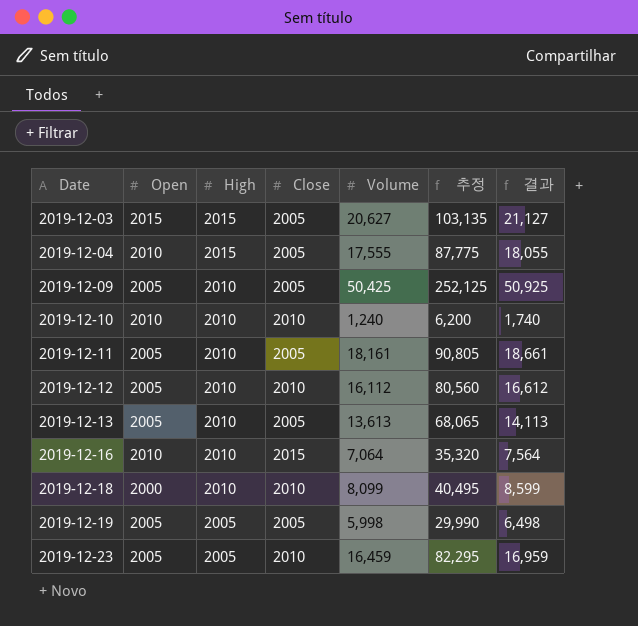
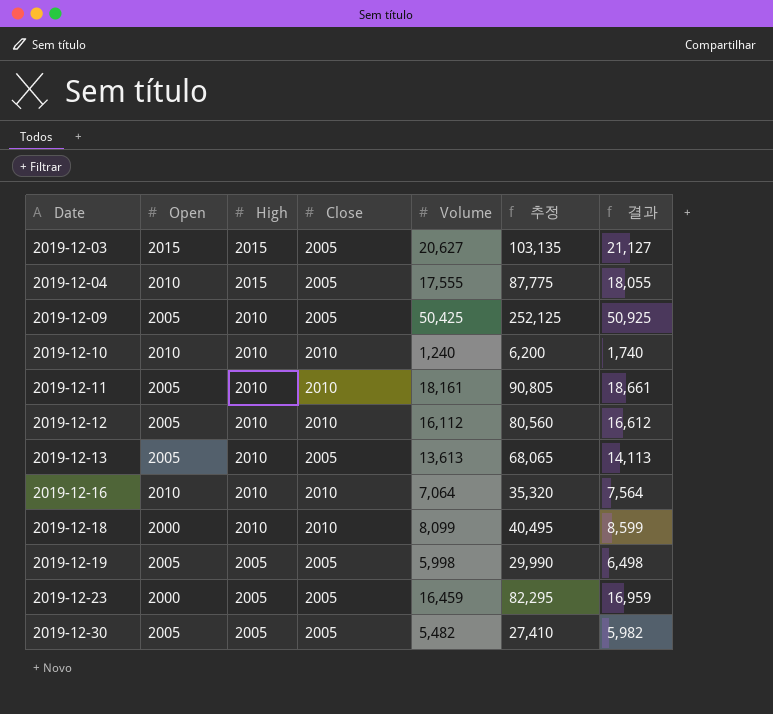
2019-12-11 | Close: 2005 -> 2010
2019-12-16 | Close: 2015 -> 2010
2019-12-23 | Open: 2005 -> 2000
2019-12-23 | Close: 2010 -> 2005
row 2019-12-30: none -> 2005 | 2005 | 2005 | 5,482 | 27,410 | 5,982

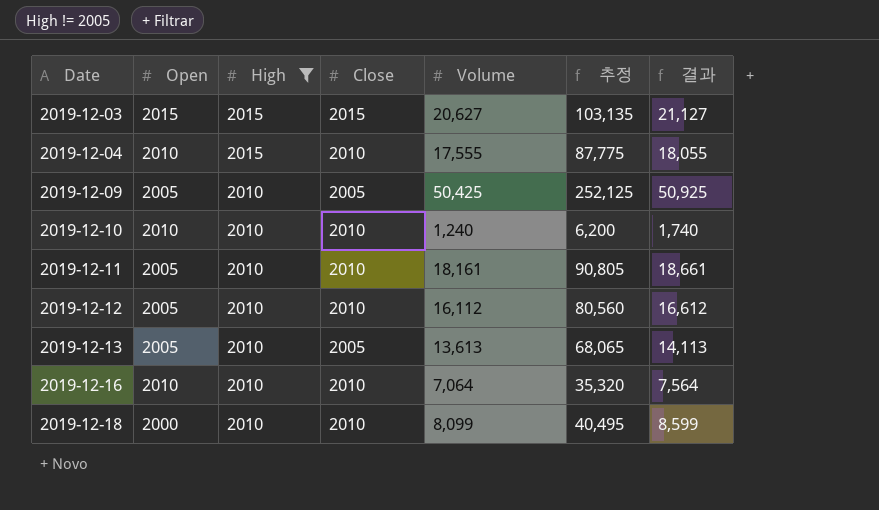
filter: none -> High != 2005
2019-12-03 | Close: 2005 -> 2015
2019-12-04 | Close: 2005 -> 2010

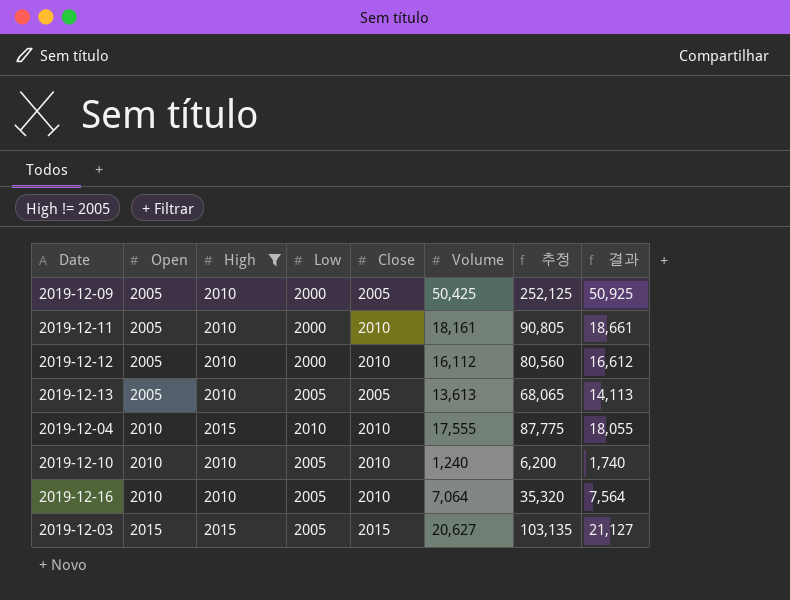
row order: Date ascending -> Open ascending
column Low | position: none -> 4
row 2019-12-18: 2000 | 2010 | 2010 | 8,099 | 40,495 | 8,599 -> none

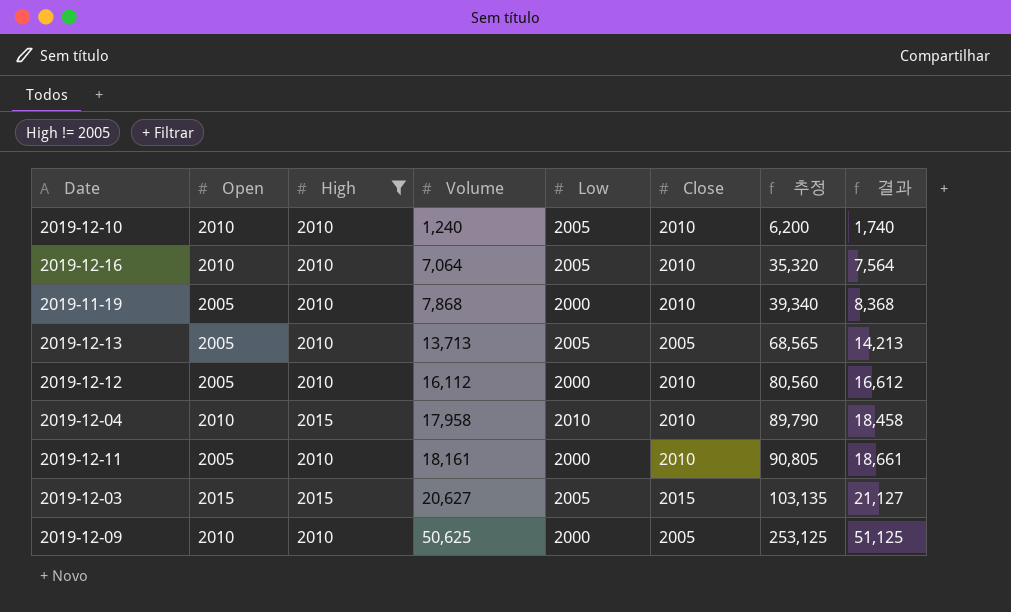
row order: Open ascending -> Volume ascending
column Volume | position: 6 -> 4
row 2019-11-19: none -> 2005 | 2010 | 7,868 | 2000 | 2010 | 39,340 | 8,368
2019-12-13 | Volume: 13,613 -> 13,713
2019-12-13 | 추정: 68,065 -> 68,565
2019-12-13 | 결과: 14,113 -> 14,213
2019-12-04 | Volume: 17,555 -> 17,958
2019-12-04 | 추정: 87,775 -> 89,790
2019-12-04 | 결과: 18,055 -> 18,458
2019-12-09 | Open: 2005 -> 2010
2019-12-09 | Volume: 50,425 -> 50,625
2019-12-09 | 추정: 252,125 -> 253,125
2019-12-09 | 결과: 50,925 -> 51,125

